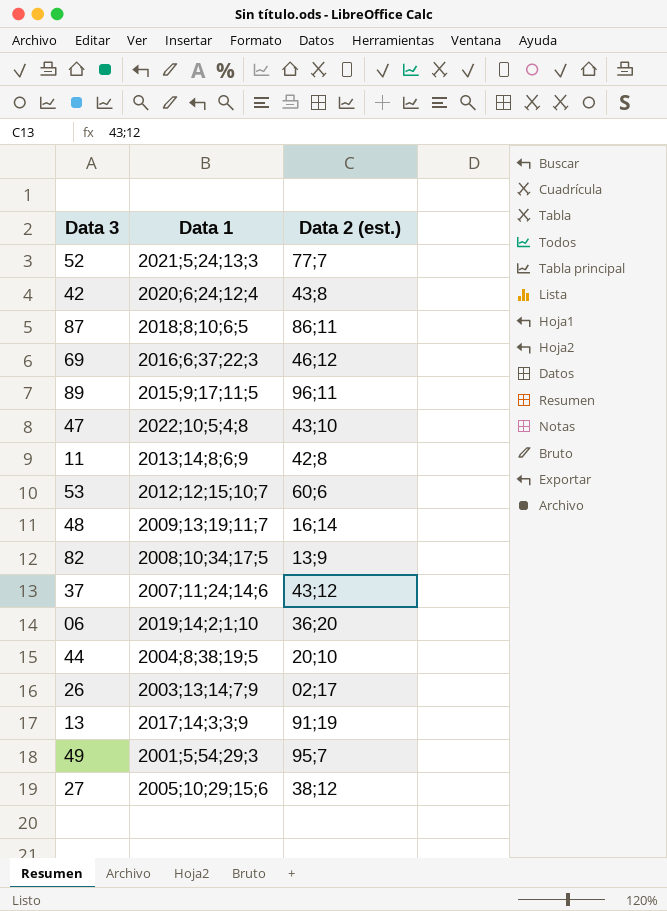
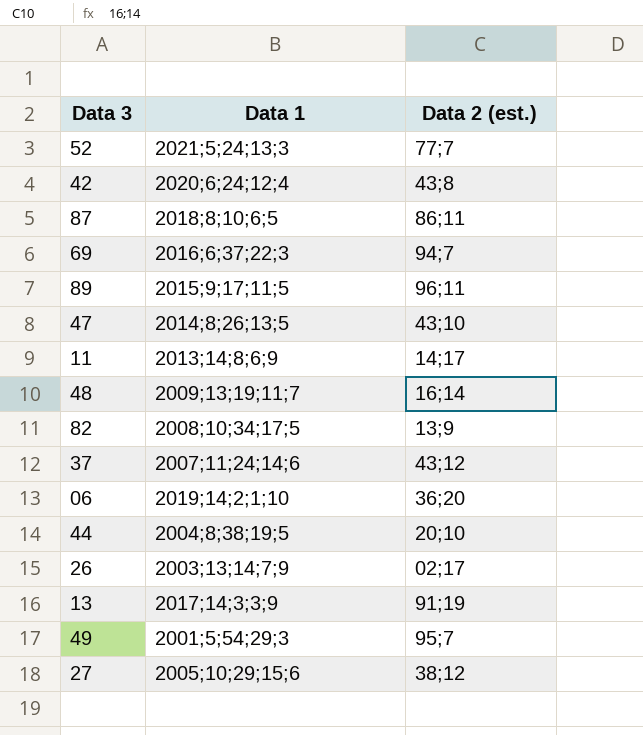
row 53: 2012;12;15;10;7 | 60;6 -> none
69 | Data 2 (est.): 46;12 -> 94;7
47 | Data 1: 2022;10;5;4;8 -> 2014;8;26;13;5
11 | Data 2 (est.): 42;8 -> 14;17

